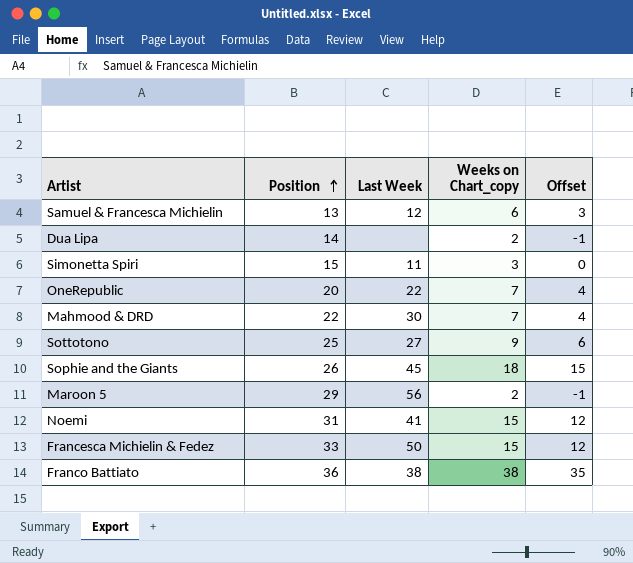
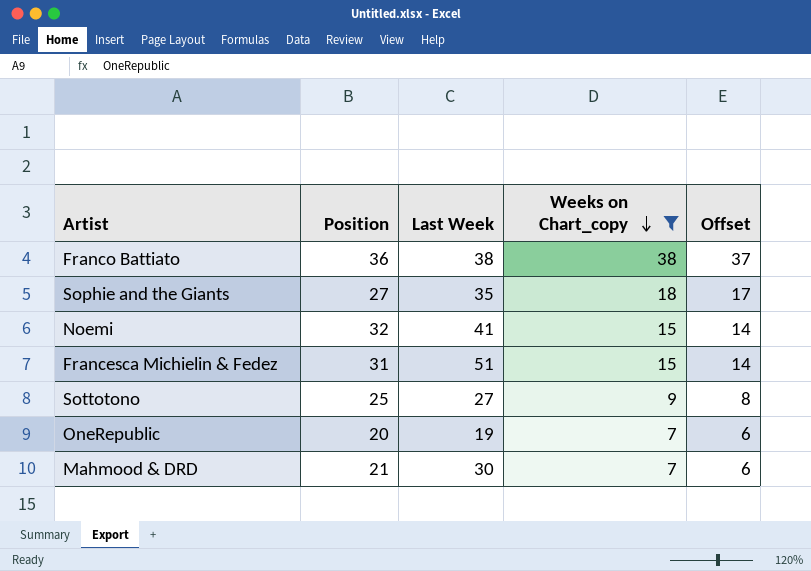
filter: none -> Weeks on Chart_copy >= 7
row order: Position ascending -> Weeks on Chart_copy descending
column Offset | formula: [Weeks on Chart_copy] - 3 -> [Weeks on Chart_copy] - 1
Sophie and the Giants | Position: 26 -> 27
Sophie and the Giants | Last Week: 45 -> 35
Noemi | Position: 31 -> 32
Francesca Michielin & Fedez | Position: 33 -> 31
Francesca Michielin & Fedez | Last Week: 50 -> 51
OneRepublic | Last Week: 22 -> 19
Mahmood & DRD | Position: 22 -> 21

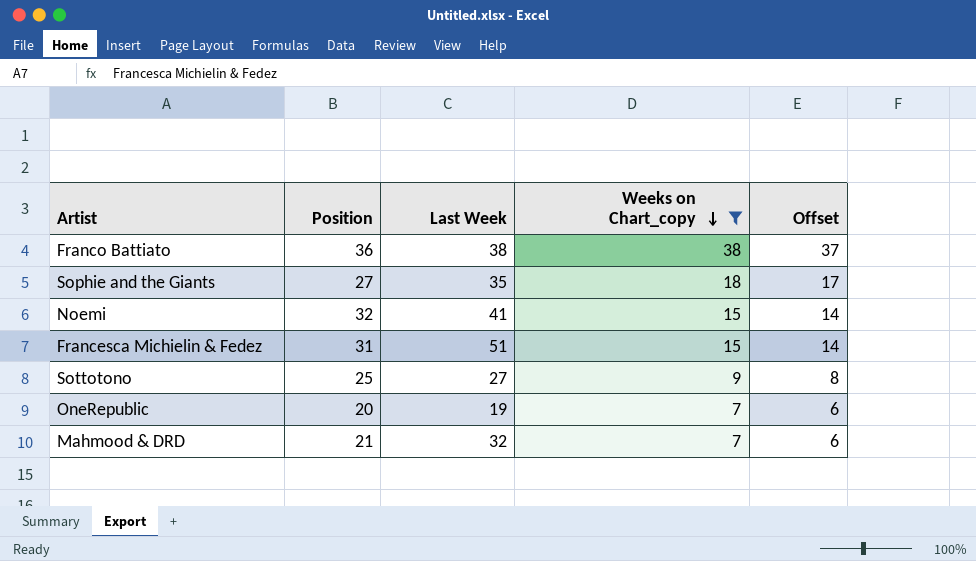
Mahmood & DRD | Last Week: 30 -> 32

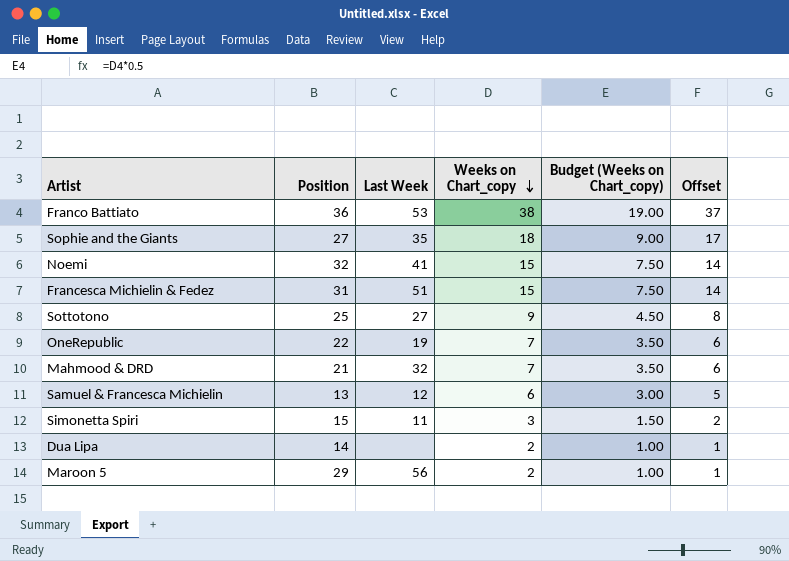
filter: Weeks on Chart_copy >= 7 -> none
column Budget (Weeks on Chart_copy) | formula: none -> [Weeks on Chart_copy] * 0.5
Franco Battiato | Last Week: 38 -> 53
OneRepublic | Position: 20 -> 22

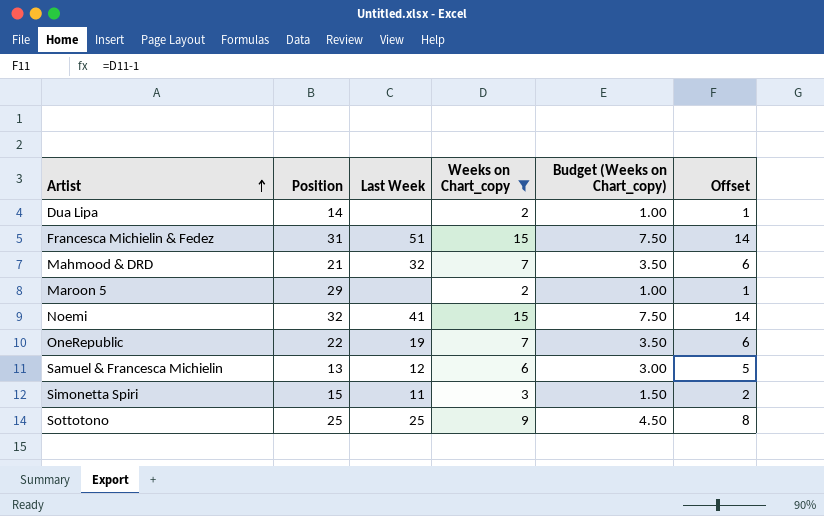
filter: none -> Weeks on Chart_copy <= 15
row order: Weeks on Chart_copy descending -> Artist ascending
Maroon 5 | Last Week: 56 -> none
Sottotono | Last Week: 27 -> 25

